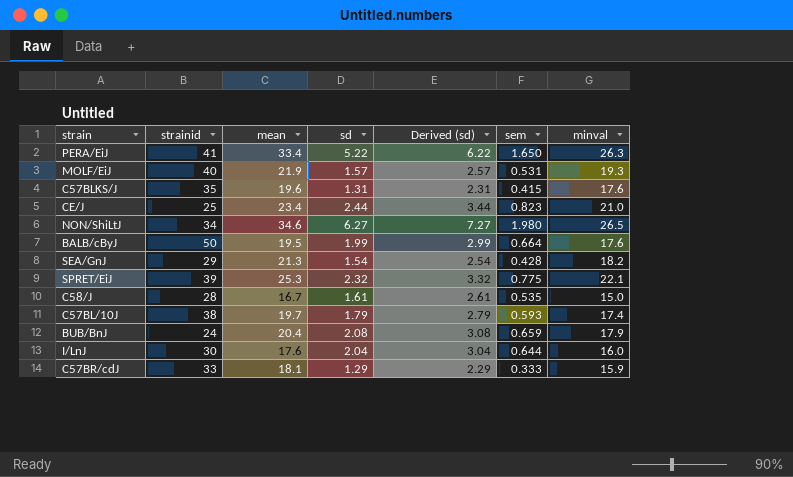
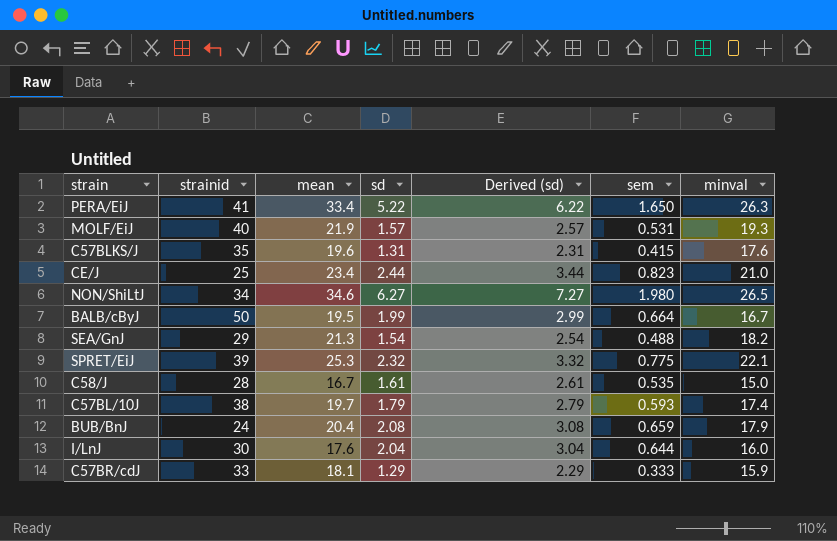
BALB/cByJ | minval: 17.6 -> 16.7
SEA/GnJ | sem: 0.428 -> 0.488

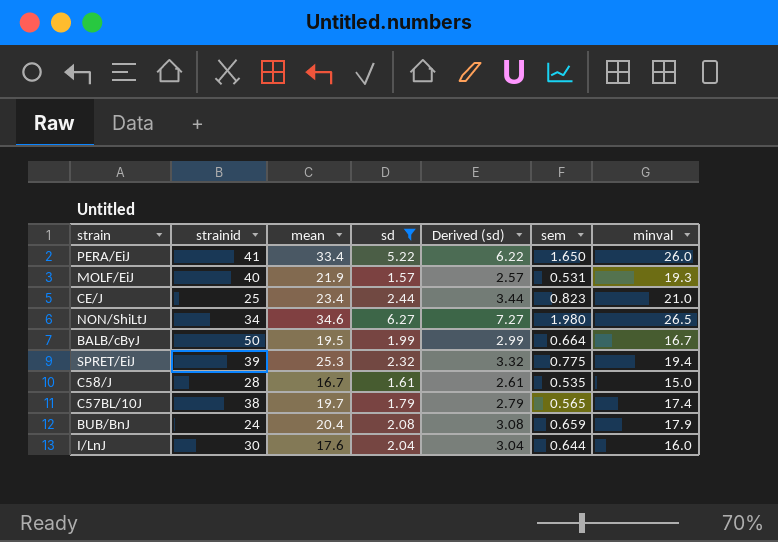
filter: none -> sd >= 1.57
PERA/EiJ | minval: 26.3 -> 26.0
SPRET/EiJ | minval: 22.1 -> 19.4
C57BL/10J | sem: 0.593 -> 0.565

